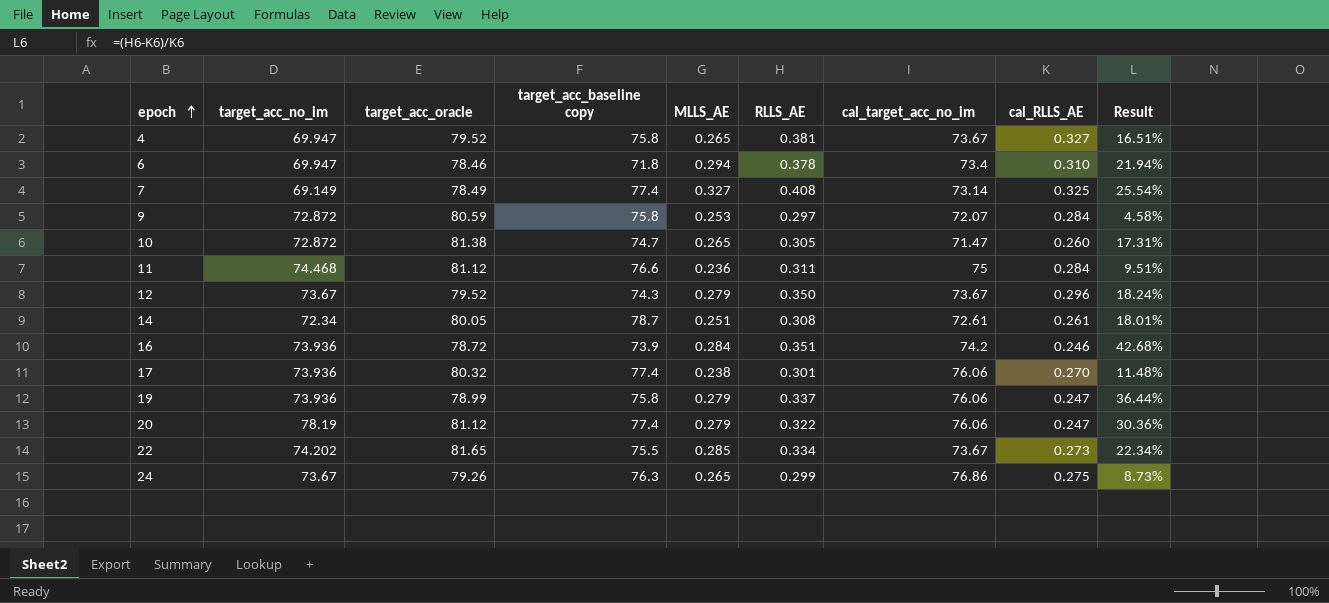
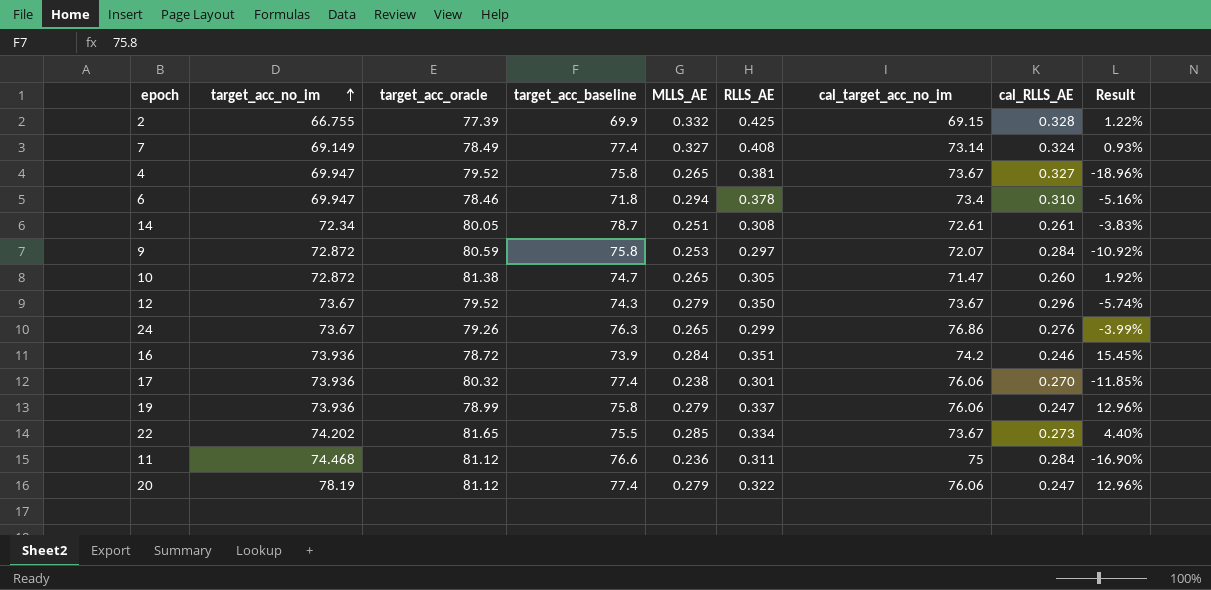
row order: epoch ascending -> target_acc_no_im ascending
column name: target_acc_baseline copy -> target_acc_baseline
column Result | formula: ([RLLS_AE] - [cal_RLLS_AE]) / [cal_RLLS_AE] -> ([MLLS_AE] - [cal_RLLS_AE]) / [cal_RLLS_AE]
row 2: none -> 66.755 | 77.39 | 69.9 | 0.332 | 0.425 | 69.15 | 0.328 | 1.22%
7 | cal_RLLS_AE: 0.325 -> 0.324
24 | cal_RLLS_AE: 0.275 -> 0.276

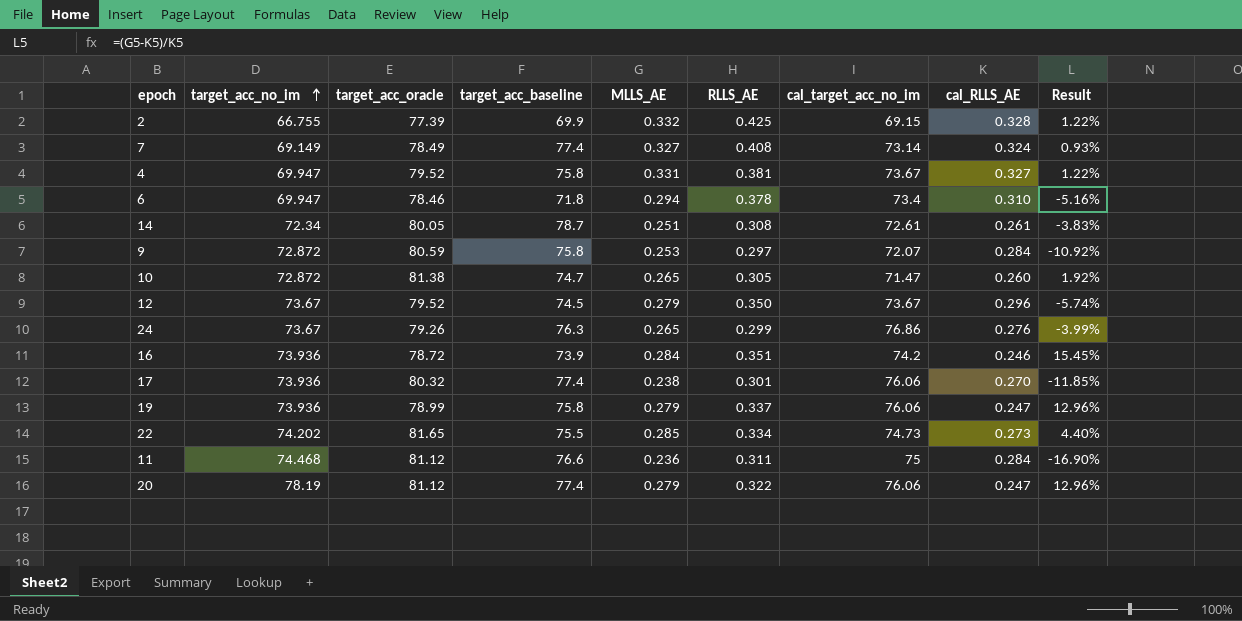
4 | MLLS_AE: 0.265 -> 0.331
4 | Result: -18.96% -> 1.22%
12 | target_acc_baseline: 74.3 -> 74.5
22 | cal_target_acc_no_im: 73.67 -> 74.73

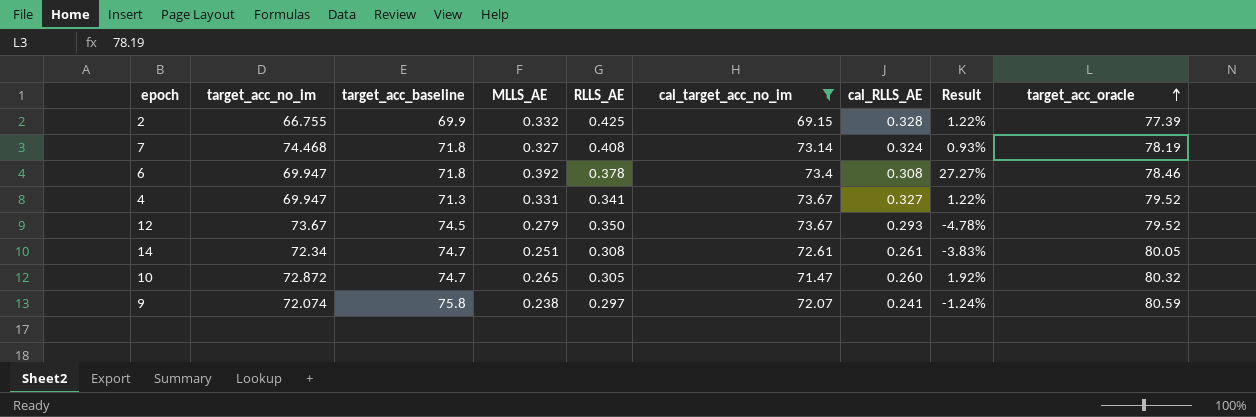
filter: none -> cal_target_acc_no_im <= 73.67
row order: target_acc_no_im ascending -> target_acc_oracle ascending
column target_acc_oracle | position: 3 -> 9
7 | target_acc_no_im: 69.149 -> 74.468
7 | target_acc_baseline: 77.4 -> 71.8
7 | target_acc_oracle: 78.49 -> 78.19
6 | MLLS_AE: 0.294 -> 0.392
6 | cal_RLLS_AE: 0.310 -> 0.308
6 | Result: -5.16% -> 27.27%
4 | target_acc_baseline: 75.8 -> 71.3
4 | RLLS_AE: 0.381 -> 0.341
12 | cal_RLLS_AE: 0.296 -> 0.293
12 | Result: -5.74% -> -4.78%
14 | target_acc_baseline: 78.7 -> 74.7
10 | target_acc_oracle: 81.38 -> 80.32
9 | target_acc_no_im: 72.872 -> 72.074
9 | MLLS_AE: 0.253 -> 0.238
9 | cal_RLLS_AE: 0.284 -> 0.241
9 | Result: -10.92% -> -1.24%

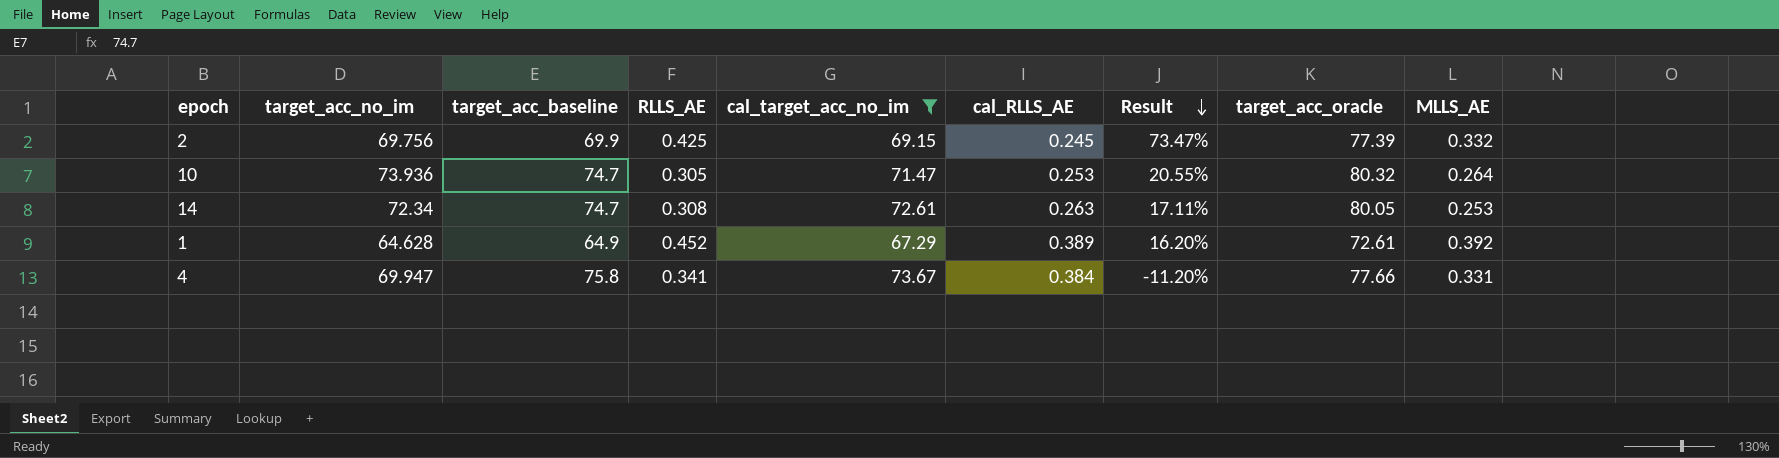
row order: target_acc_oracle ascending -> Result descending
column Result | formula: ([MLLS_AE] - [cal_RLLS_AE]) / [cal_RLLS_AE] -> ([RLLS_AE] - [cal_RLLS_AE]) / [cal_RLLS_AE]
column MLLS_AE | position: 4 -> 9
row 7: 74.468 | 71.8 | 0.327 | 0.408 | 73.14 | 0.324 | 0.93% | 78.19 -> none
row 6: 69.947 | 71.8 | 0.392 | 0.378 | 73.4 | 0.308 | 27.27% | 78.46 -> none
row 12: 73.67 | 74.5 | 0.279 | 0.350 | 73.67 | 0.293 | -4.78% | 79.52 -> none
row 9: 72.074 | 75.8 | 0.238 | 0.297 | 72.07 | 0.241 | -1.24% | 80.59 -> none
2 | target_acc_no_im: 66.755 -> 69.756
2 | cal_RLLS_AE: 0.328 -> 0.245
10 | target_acc_no_im: 72.872 -> 73.936
10 | cal_RLLS_AE: 0.260 -> 0.253
10 | MLLS_AE: 0.265 -> 0.264
14 | cal_RLLS_AE: 0.261 -> 0.263
14 | MLLS_AE: 0.251 -> 0.253
row 1: none -> 64.628 | 64.9 | 0.452 | 67.29 | 0.389 | 16.20% | 72.61 | 0.392
4 | target_acc_baseline: 71.3 -> 75.8
4 | cal_RLLS_AE: 0.327 -> 0.384
4 | target_acc_oracle: 79.52 -> 77.66

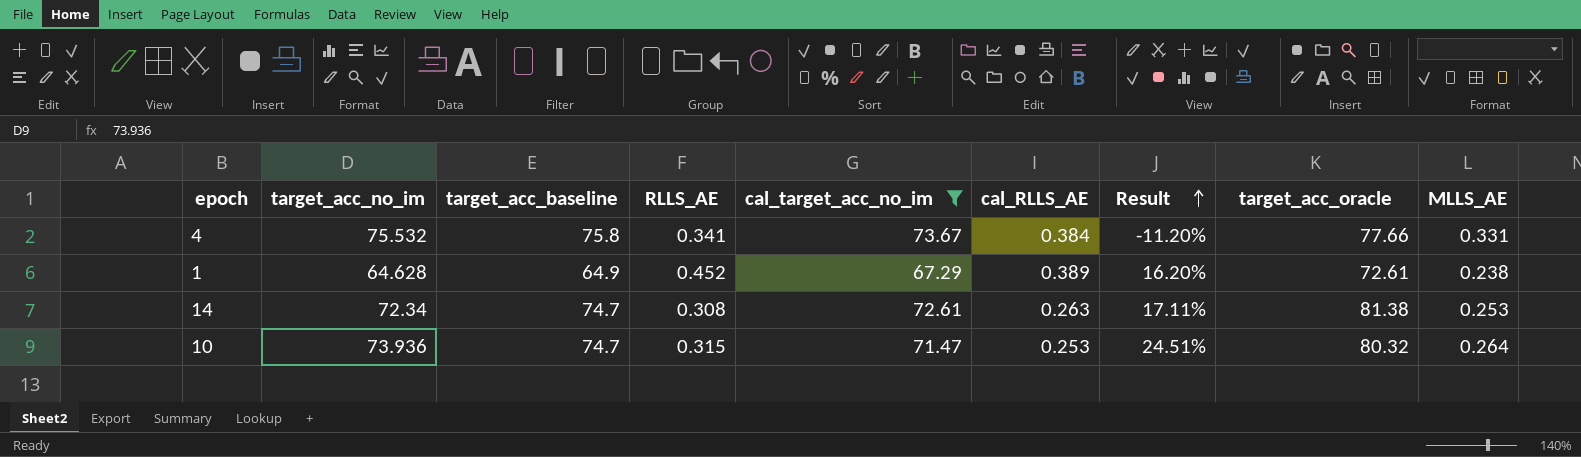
row order: Result descending -> Result ascending
row 2: 69.756 | 69.9 | 0.425 | 69.15 | 0.245 | 73.47% | 77.39 | 0.332 -> none
4 | target_acc_no_im: 69.947 -> 75.532
1 | MLLS_AE: 0.392 -> 0.238
14 | target_acc_oracle: 80.05 -> 81.38
10 | RLLS_AE: 0.305 -> 0.315
10 | Result: 20.55% -> 24.51%

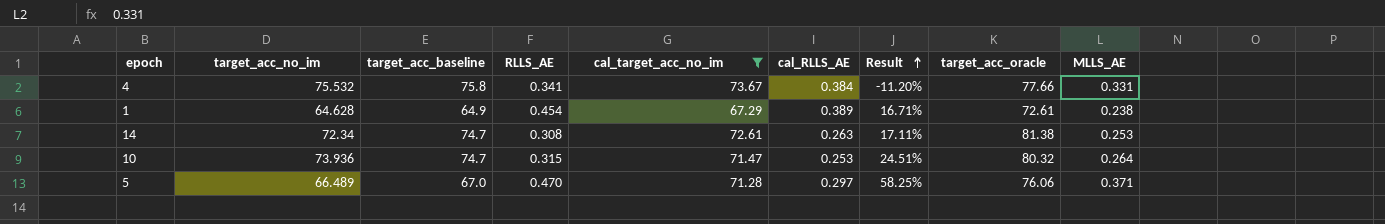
1 | RLLS_AE: 0.452 -> 0.454
1 | Result: 16.20% -> 16.71%
row 5: none -> 66.489 | 67.0 | 0.470 | 71.28 | 0.297 | 58.25% | 76.06 | 0.371

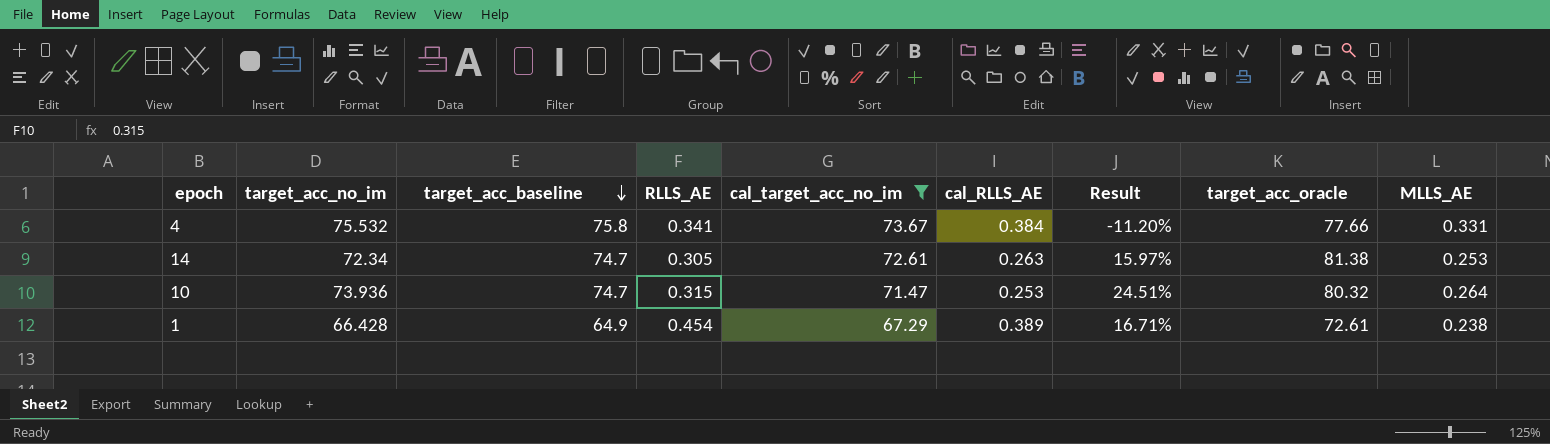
row order: Result ascending -> target_acc_baseline descending
row 5: 66.489 | 67.0 | 0.470 | 71.28 | 0.297 | 58.25% | 76.06 | 0.371 -> none
14 | RLLS_AE: 0.308 -> 0.305
14 | Result: 17.11% -> 15.97%
1 | target_acc_no_im: 64.628 -> 66.428

